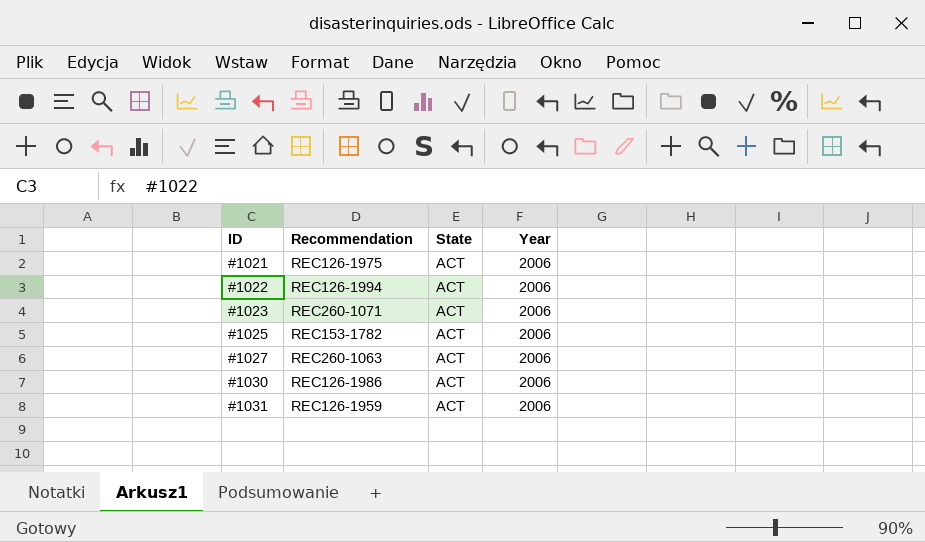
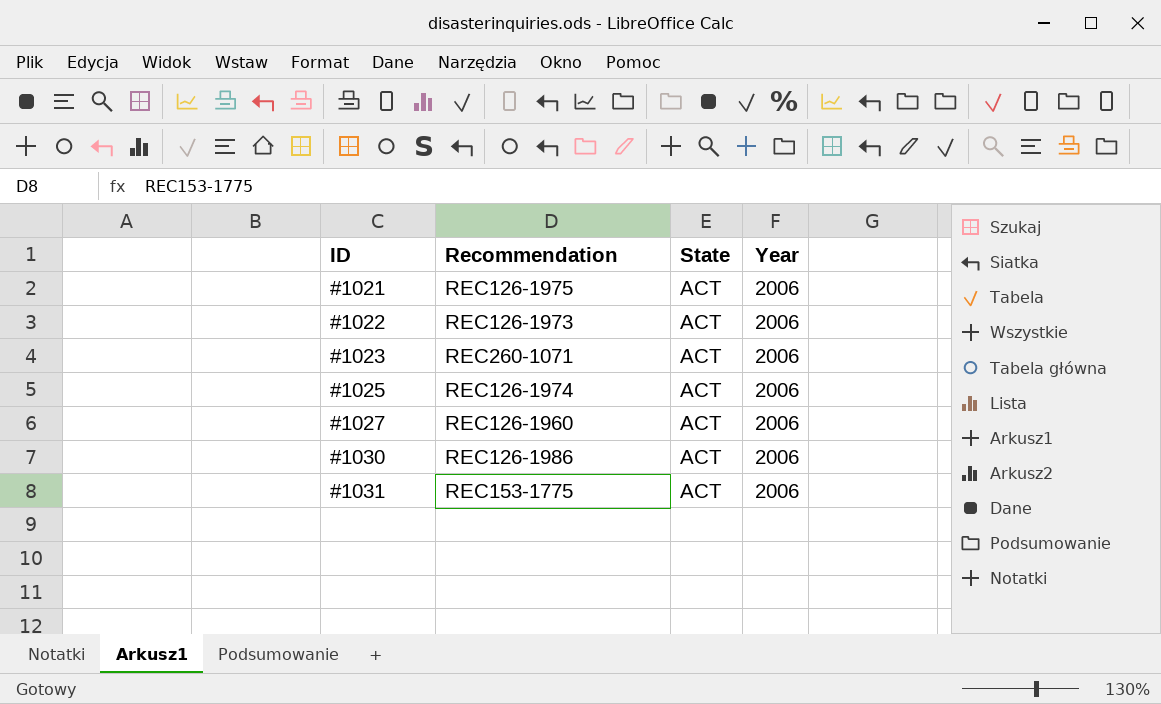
#1022 | Recommendation: REC126-1994 -> REC126-1973
#1025 | Recommendation: REC153-1782 -> REC126-1974
#1027 | Recommendation: REC260-1063 -> REC126-1960
#1031 | Recommendation: REC126-1959 -> REC153-1775

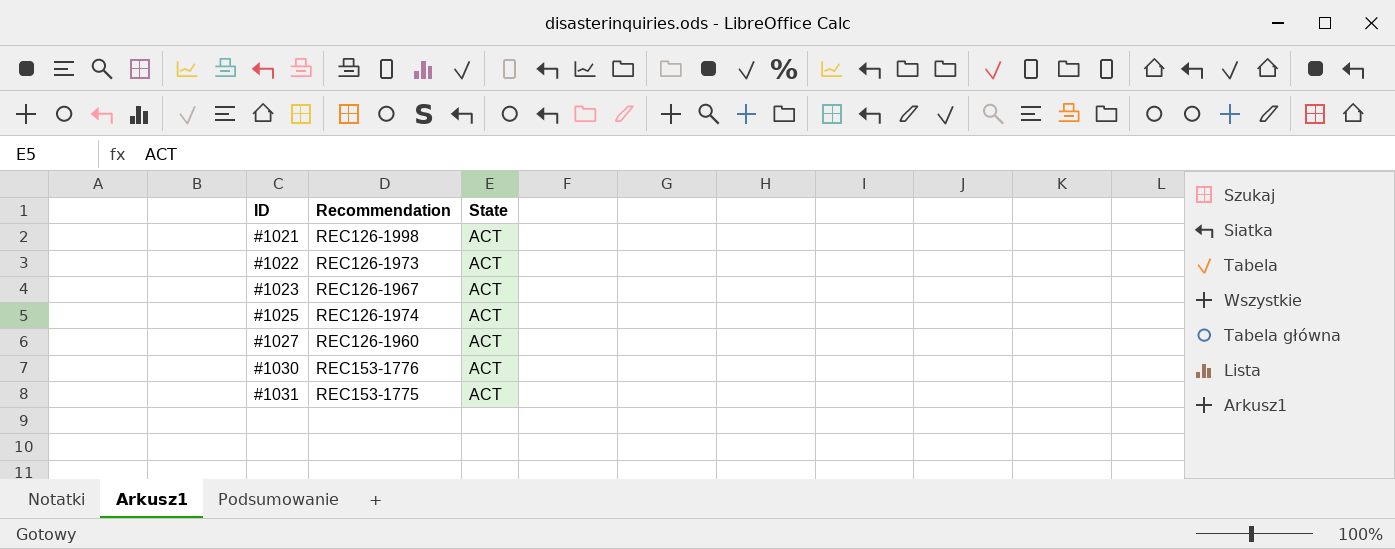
column Year | position: 4 -> none
#1021 | Recommendation: REC126-1975 -> REC126-1998
#1023 | Recommendation: REC260-1071 -> REC126-1967
#1030 | Recommendation: REC126-1986 -> REC153-1776

